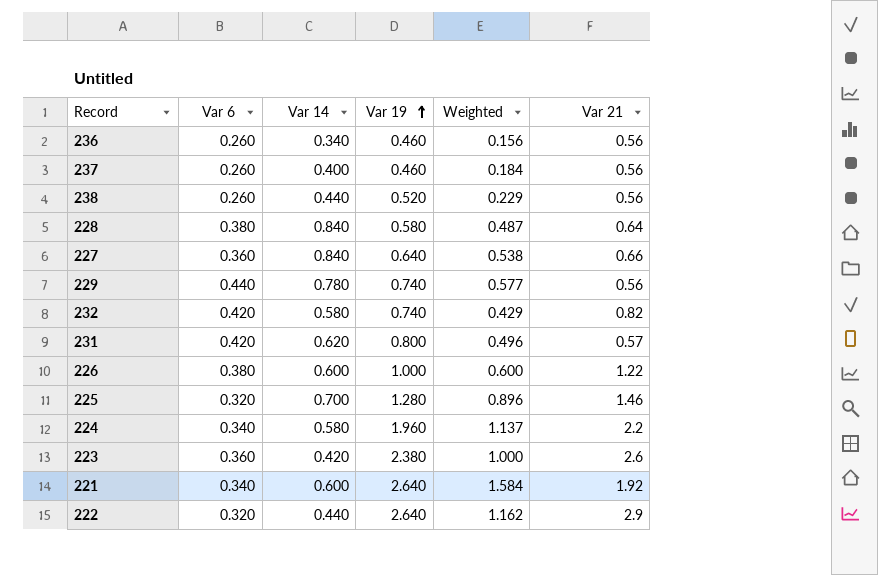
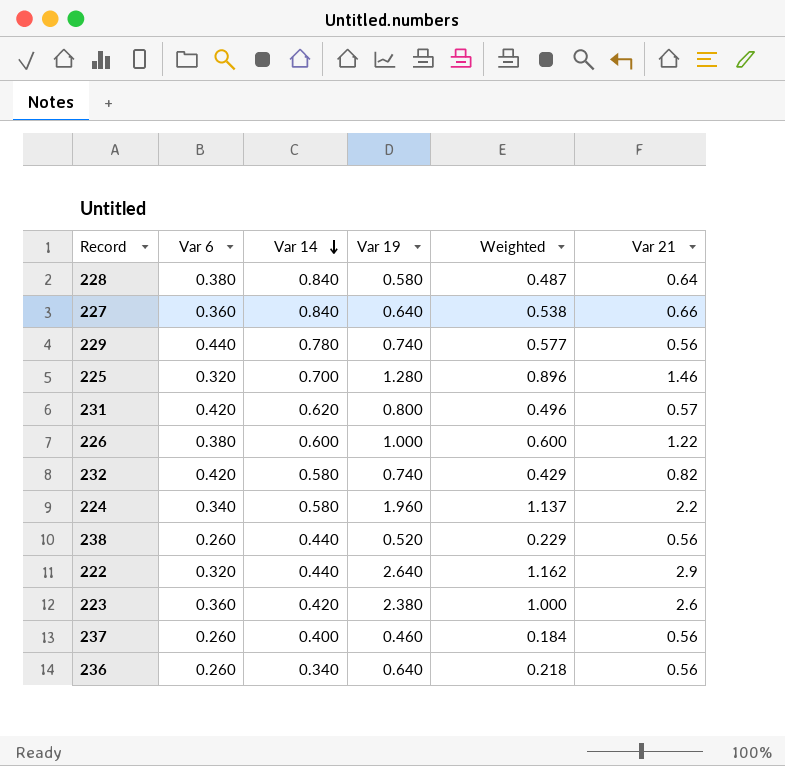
row order: Var 19 ascending -> Var 14 descending
row 221: 0.340 | 0.600 | 2.640 | 1.584 | 1.92 -> none
236 | Var 19: 0.460 -> 0.640
236 | Weighted: 0.156 -> 0.218

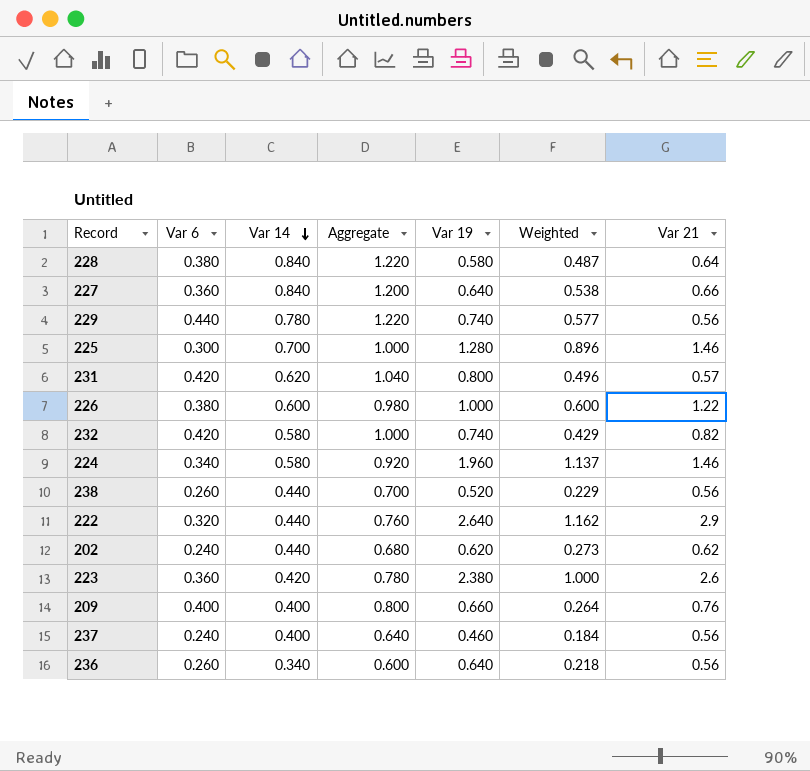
column Aggregate | formula: none -> [Var 6] + [Var 14]
225 | Var 6: 0.320 -> 0.300
224 | Var 21: 2.2 -> 1.46
row 202: none -> 0.240 | 0.440 | 0.680 | 0.620 | 0.273 | 0.62
row 209: none -> 0.400 | 0.400 | 0.800 | 0.660 | 0.264 | 0.76
237 | Var 6: 0.260 -> 0.240

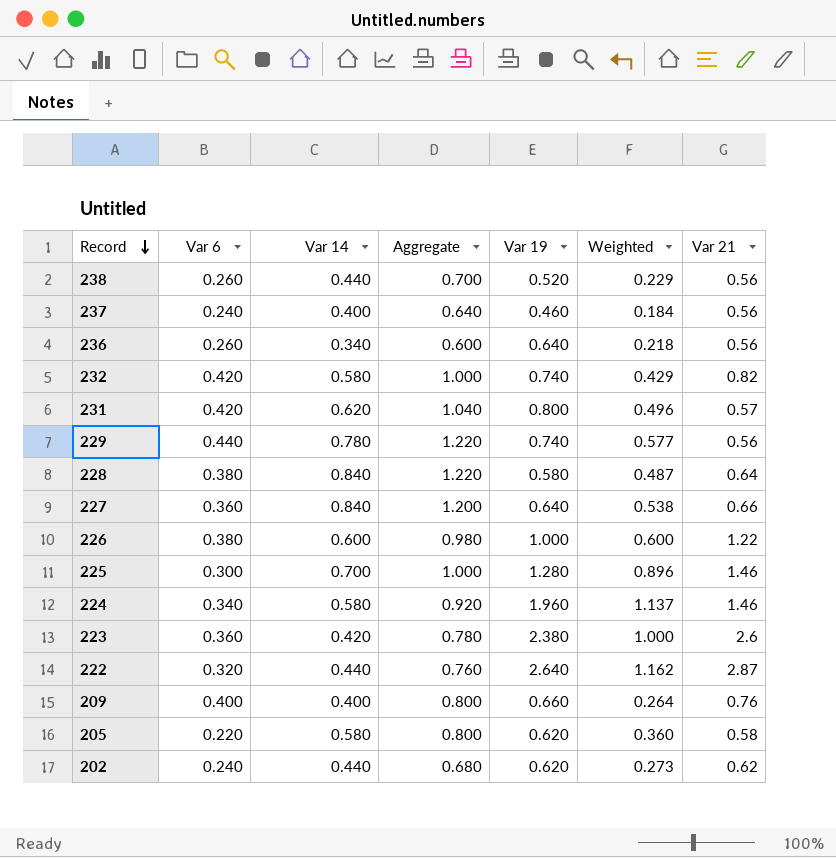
row order: Var 14 descending -> Record descending
222 | Var 21: 2.9 -> 2.87
row 205: none -> 0.220 | 0.580 | 0.800 | 0.620 | 0.360 | 0.58

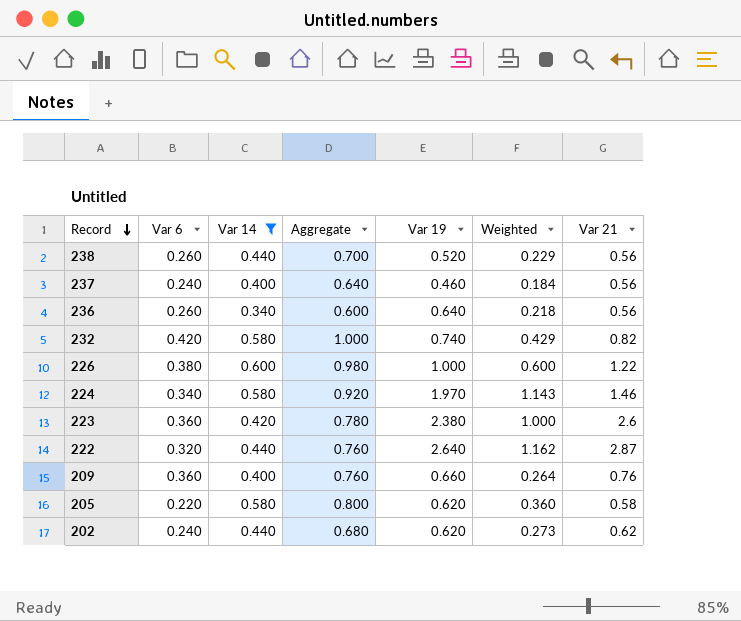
filter: none -> Var 14 <= 0.600
224 | Var 19: 1.960 -> 1.970
224 | Weighted: 1.137 -> 1.143
209 | Var 6: 0.400 -> 0.360
209 | Aggregate: 0.800 -> 0.760

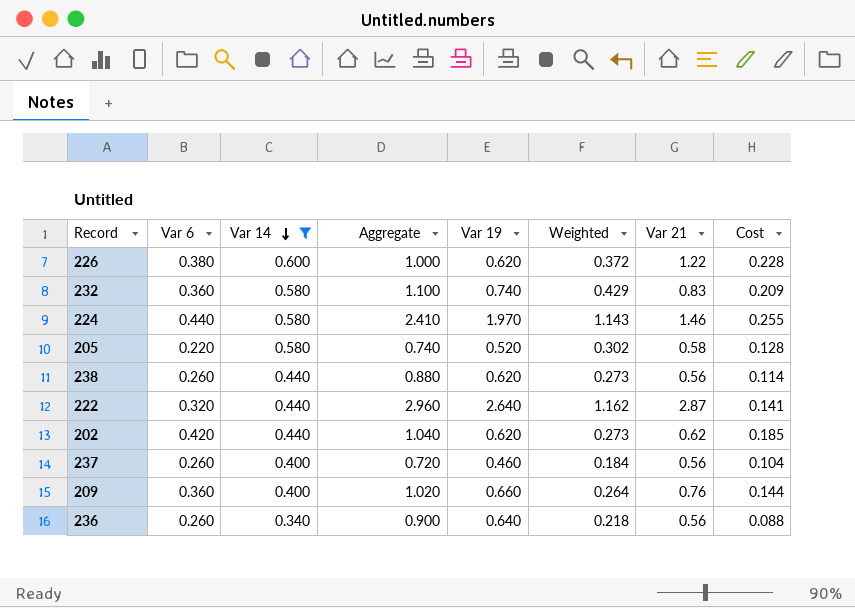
row order: Record descending -> Var 14 descending
column Aggregate | formula: [Var 6] + [Var 14] -> [Var 6] + [Var 19]
column Cost | formula: none -> [Var 6] * [Var 14]
row 223: 0.360 | 0.420 | 0.780 | 2.380 | 1.000 | 2.6 -> none
226 | Var 19: 1.000 -> 0.620
226 | Weighted: 0.600 -> 0.372
232 | Var 6: 0.420 -> 0.360
232 | Var 21: 0.82 -> 0.83
224 | Var 6: 0.340 -> 0.440
205 | Var 19: 0.620 -> 0.520
205 | Weighted: 0.360 -> 0.302
238 | Var 19: 0.520 -> 0.620
238 | Weighted: 0.229 -> 0.273
202 | Var 6: 0.240 -> 0.420
237 | Var 6: 0.240 -> 0.260

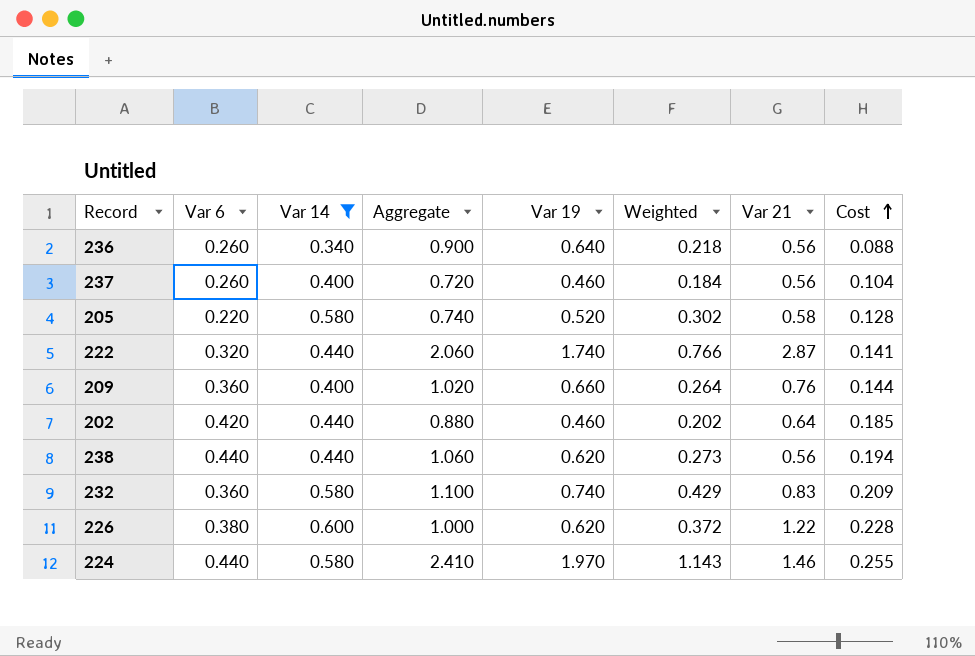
row order: Var 14 descending -> Cost ascending
222 | Aggregate: 2.960 -> 2.060
222 | Var 19: 2.640 -> 1.740
222 | Weighted: 1.162 -> 0.766
202 | Aggregate: 1.040 -> 0.880
202 | Var 19: 0.620 -> 0.460
202 | Weighted: 0.273 -> 0.202
202 | Var 21: 0.62 -> 0.64
238 | Var 6: 0.260 -> 0.440
238 | Aggregate: 0.880 -> 1.060
238 | Cost: 0.114 -> 0.194

